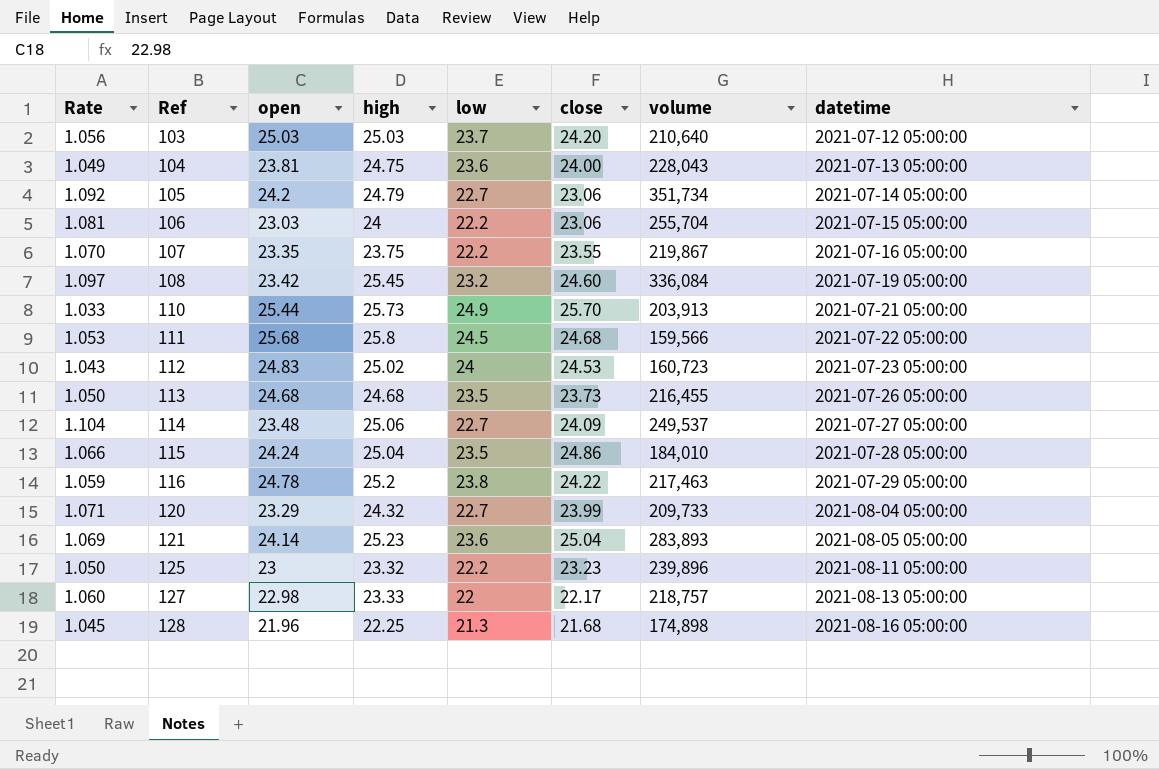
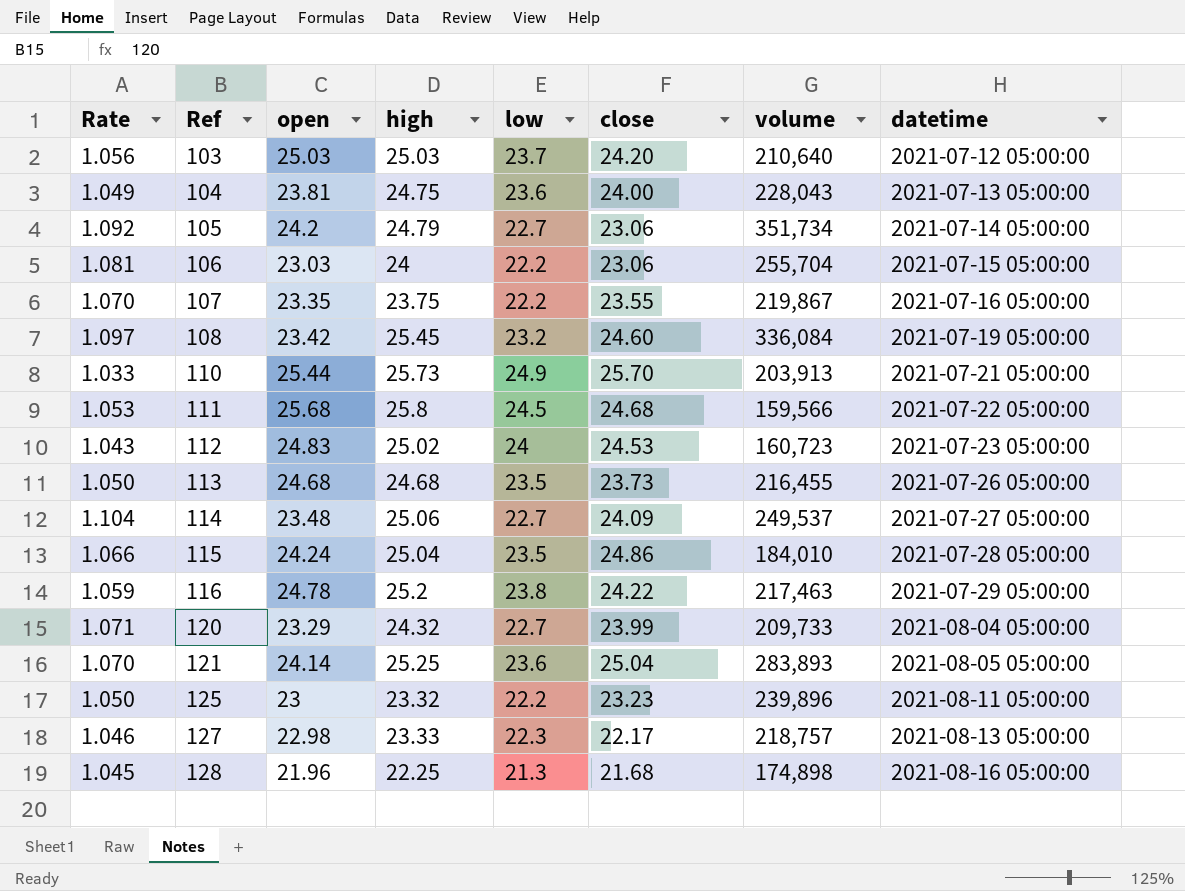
121 | Rate: 1.069 -> 1.070
121 | high: 25.23 -> 25.25
127 | Rate: 1.060 -> 1.046
127 | low: 22 -> 22.3

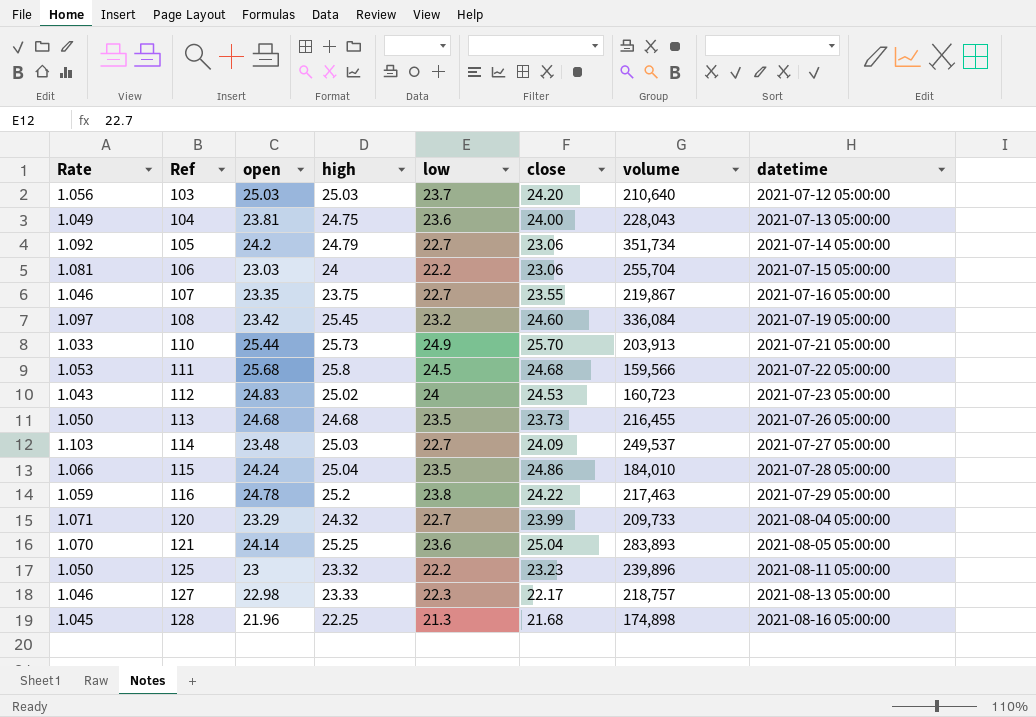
107 | Rate: 1.070 -> 1.046
107 | low: 22.2 -> 22.7
114 | Rate: 1.104 -> 1.103
114 | high: 25.06 -> 25.03

